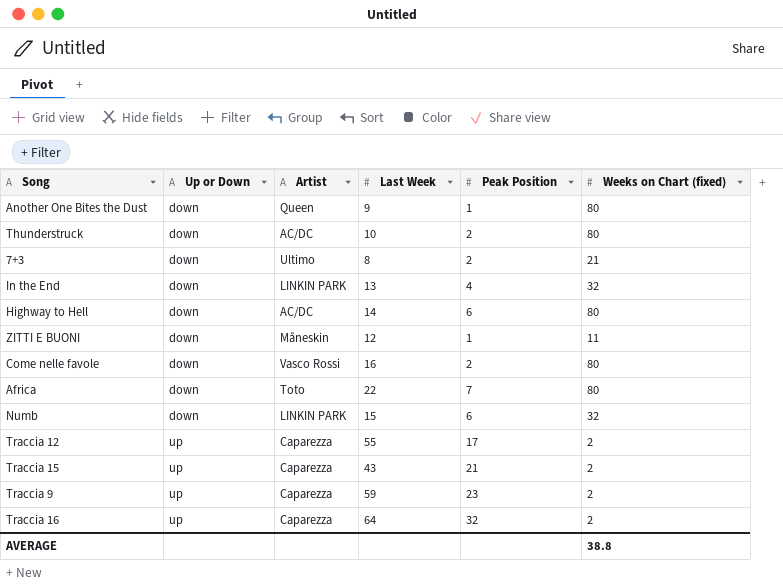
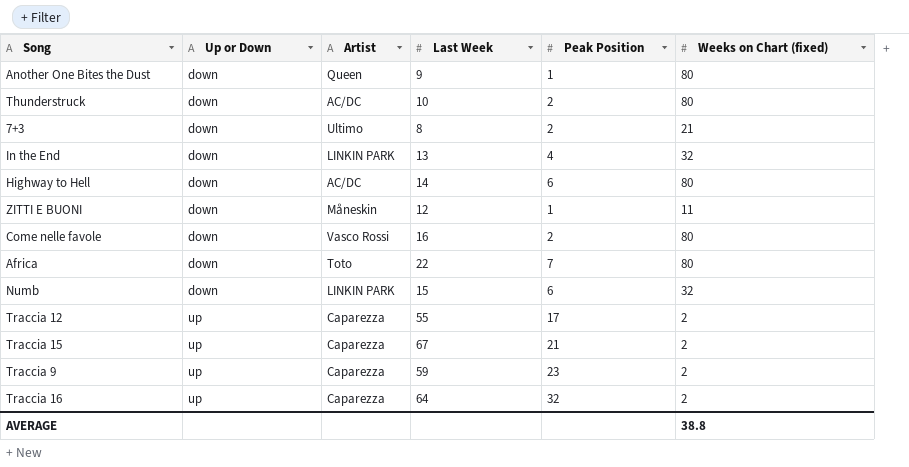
Traccia 15 | Last Week: 43 -> 67

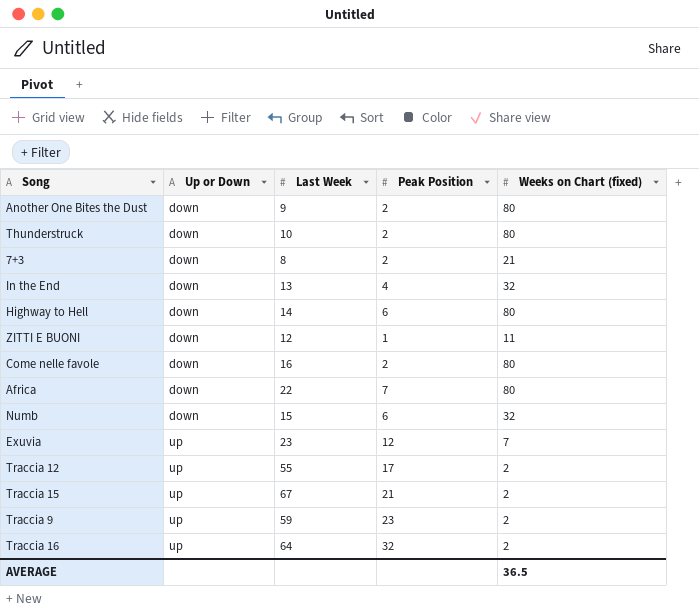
column Artist | position: 3 -> none
Another One Bites the Dust | Peak Position: 1 -> 2
row Exuvia: none -> up | 23 | 12 | 7
AVERAGE | Weeks on Chart (fixed): 38.8 -> 36.5

